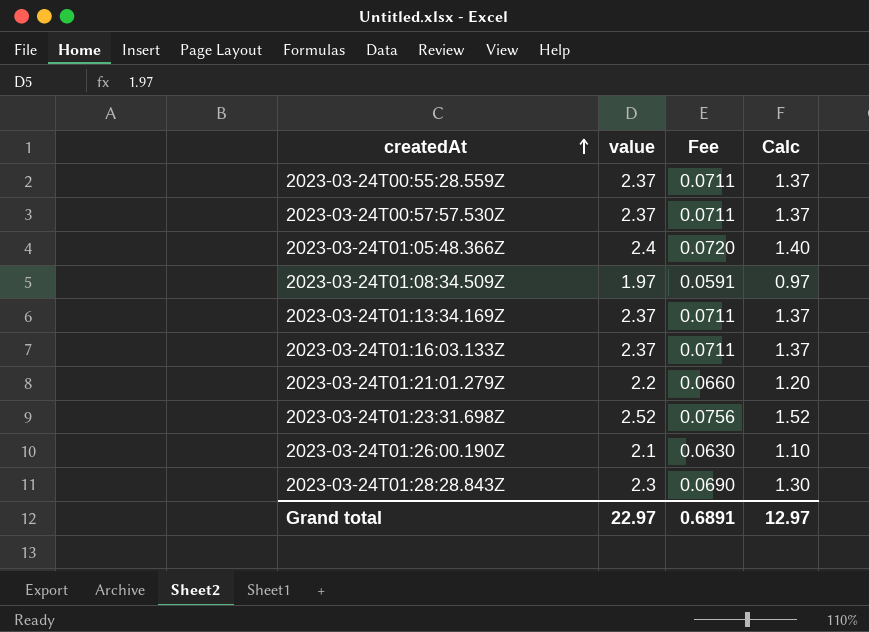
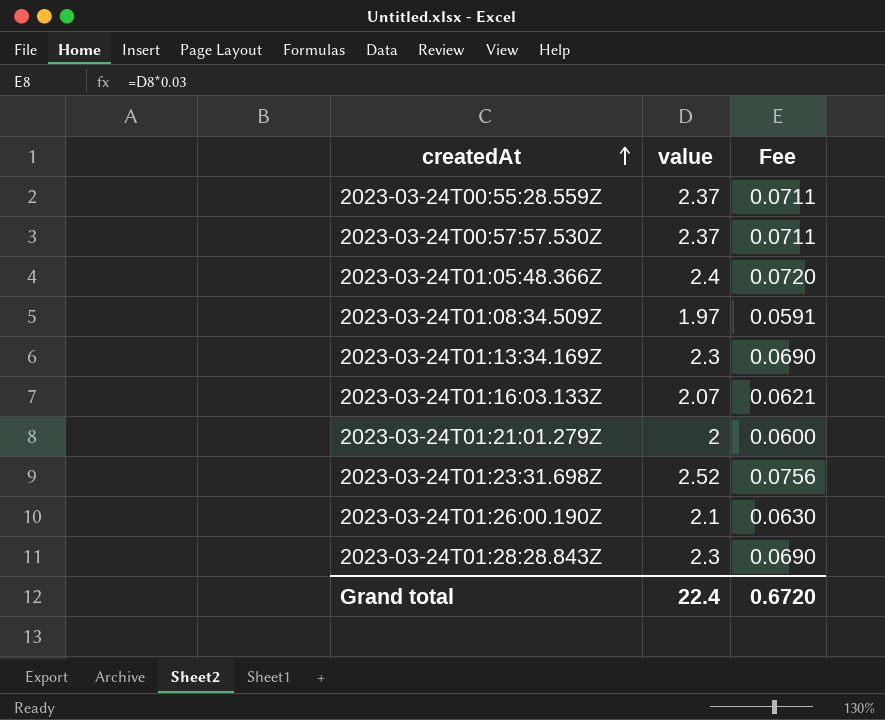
column Calc | formula: [value] - 1 -> none
2023-03-24T01:13:34.169Z | value: 2.37 -> 2.3
2023-03-24T01:13:34.169Z | Fee: 0.0711 -> 0.0690
2023-03-24T01:16:03.133Z | value: 2.37 -> 2.07
2023-03-24T01:16:03.133Z | Fee: 0.0711 -> 0.0621
2023-03-24T01:21:01.279Z | value: 2.2 -> 2
2023-03-24T01:21:01.279Z | Fee: 0.0660 -> 0.0600
Grand total | value: 22.97 -> 22.4
Grand total | Fee: 0.6891 -> 0.6720

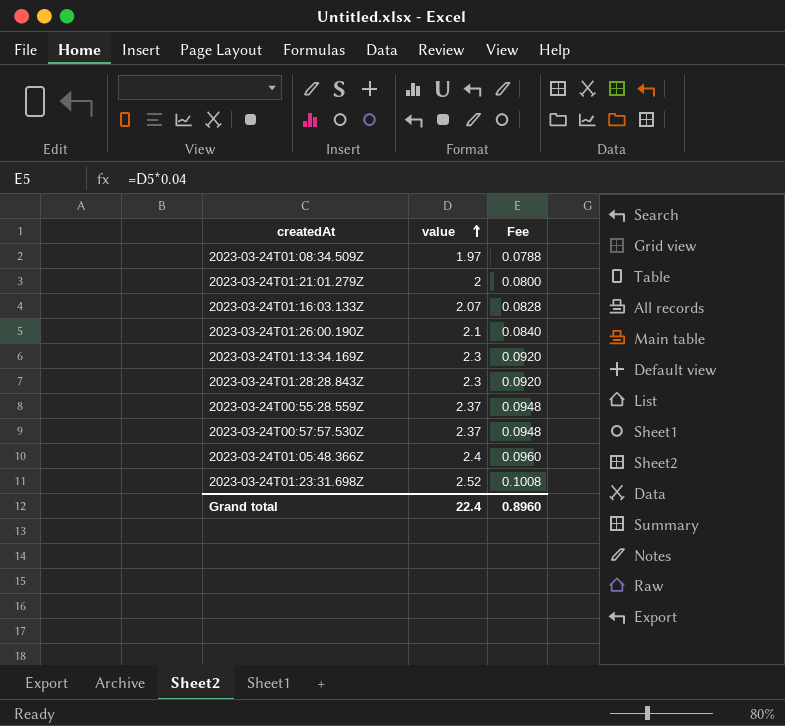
row order: createdAt ascending -> value ascending
column Fee | formula: [value] * 0.03 -> [value] * 0.04
Grand total | Fee: 0.6720 -> 0.8960

